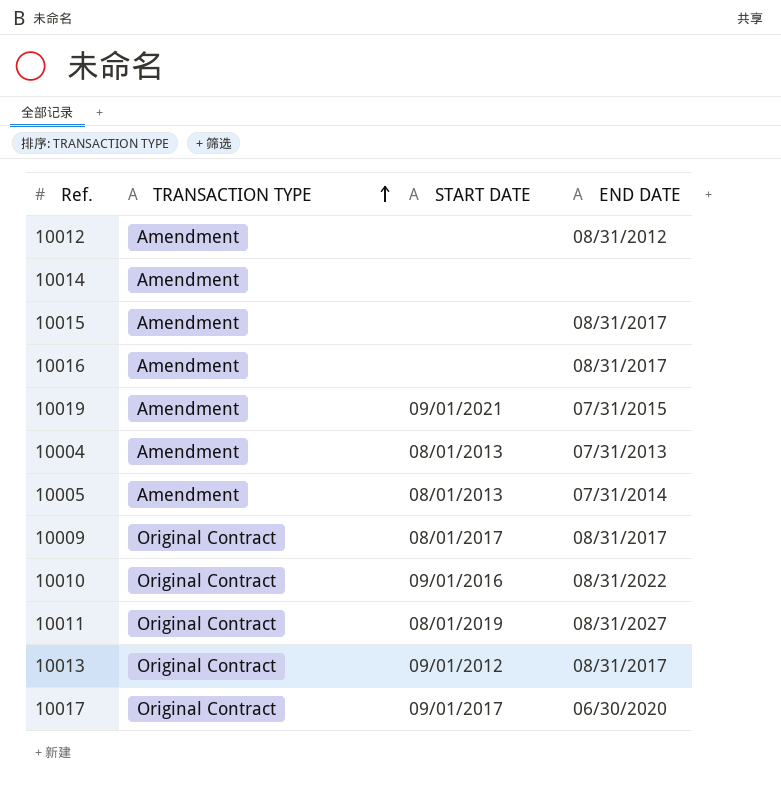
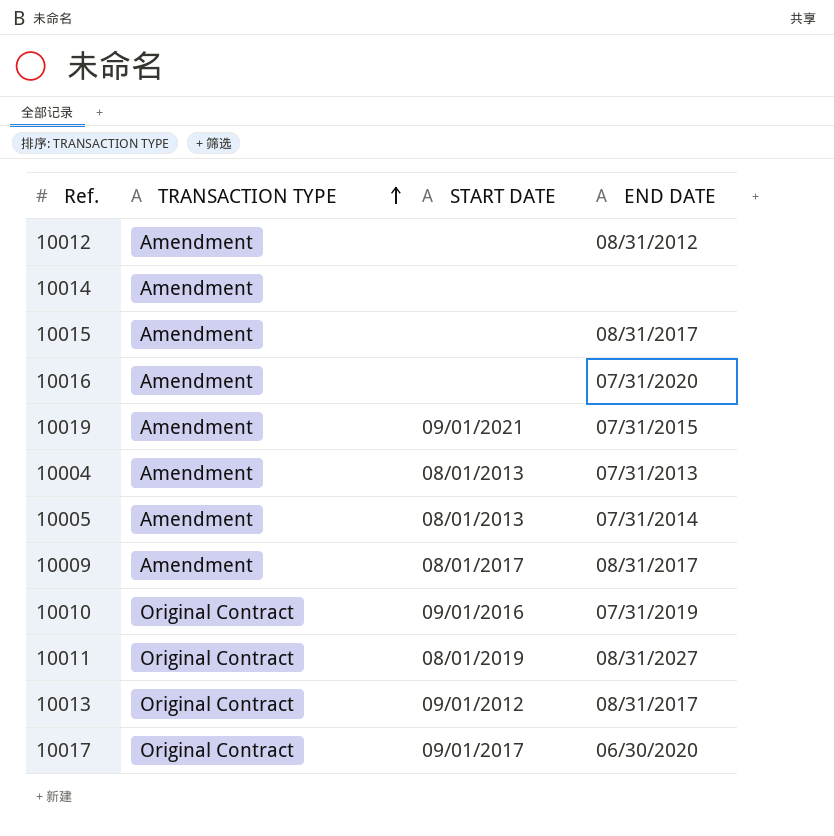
10016 | END DATE: 08/31/2017 -> 07/31/2020
10009 | TRANSACTION TYPE: Original Contract -> Amendment
10010 | END DATE: 08/31/2022 -> 07/31/2019

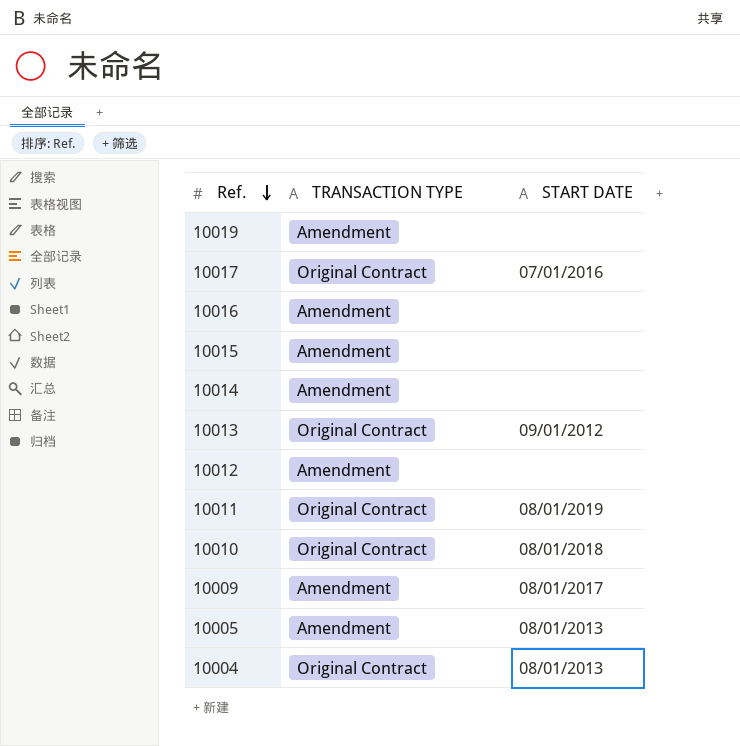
row order: TRANSACTION TYPE ascending -> Ref. descending
column END DATE | position: 4 -> none
10019 | START DATE: 09/01/2021 -> none
10017 | START DATE: 09/01/2017 -> 07/01/2016
10010 | START DATE: 09/01/2016 -> 08/01/2018
10004 | TRANSACTION TYPE: Amendment -> Original Contract

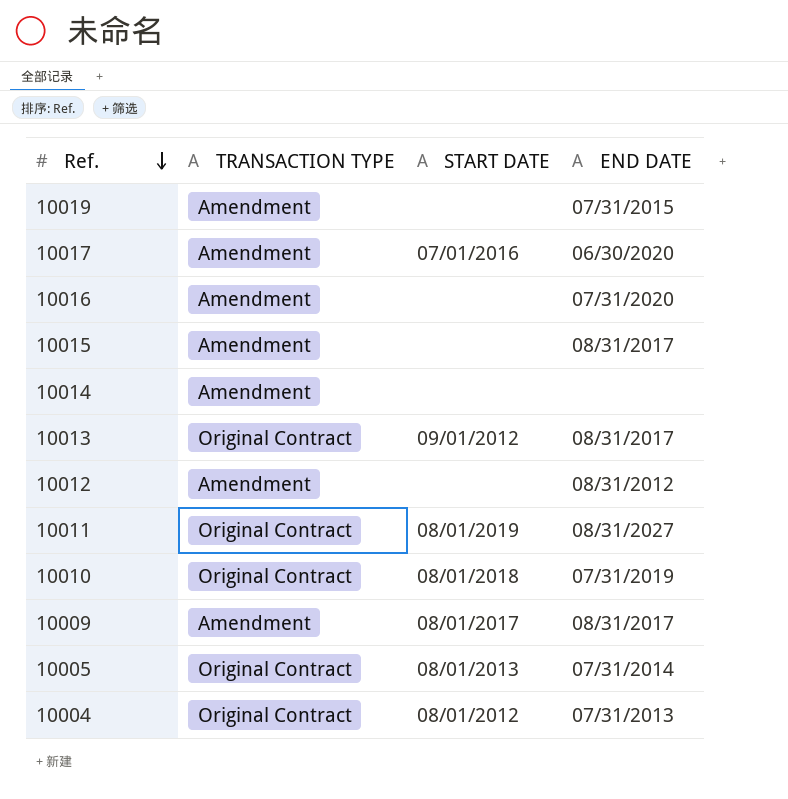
column END DATE | position: none -> 4
10017 | TRANSACTION TYPE: Original Contract -> Amendment
10005 | TRANSACTION TYPE: Amendment -> Original Contract
10004 | START DATE: 08/01/2013 -> 08/01/2012

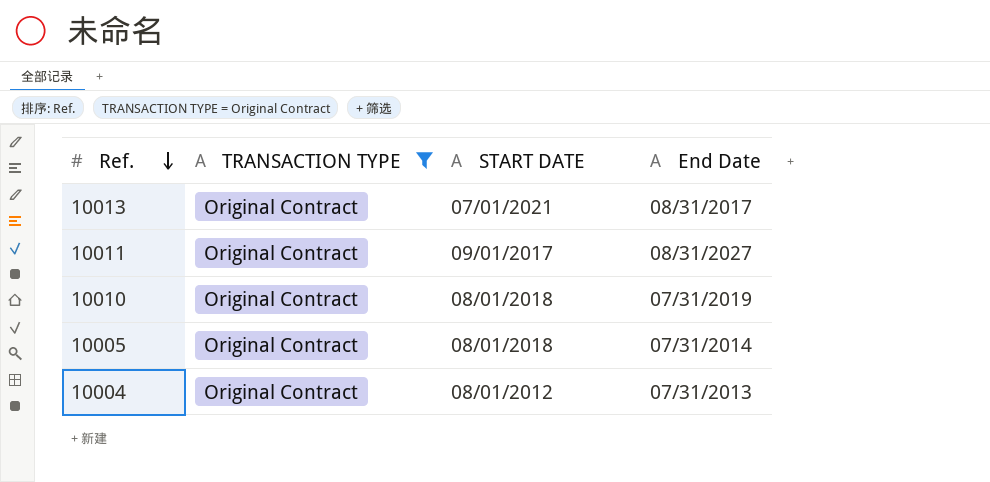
filter: none -> TRANSACTION TYPE = Original Contract
column name: END DATE -> End Date
10013 | START DATE: 09/01/2012 -> 07/01/2021
10011 | START DATE: 08/01/2019 -> 09/01/2017
10005 | START DATE: 08/01/2013 -> 08/01/2018

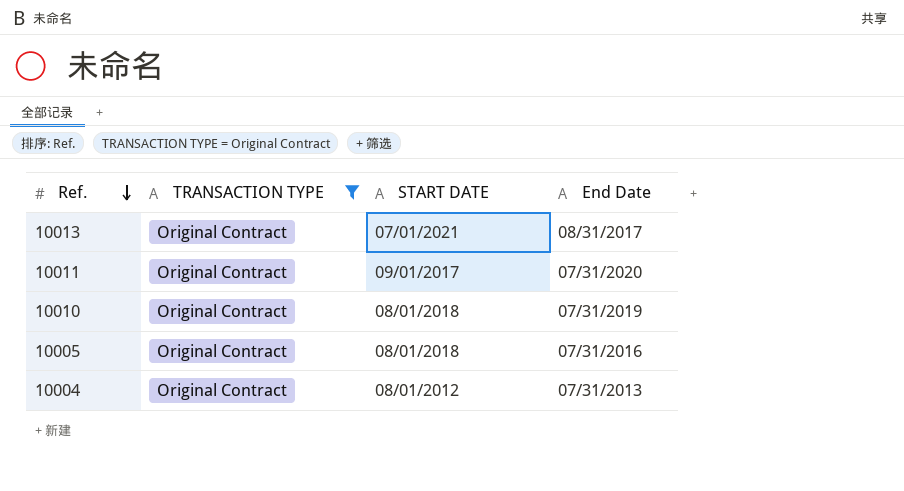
10011 | End Date: 08/31/2027 -> 07/31/2020
10005 | End Date: 07/31/2014 -> 07/31/2016

